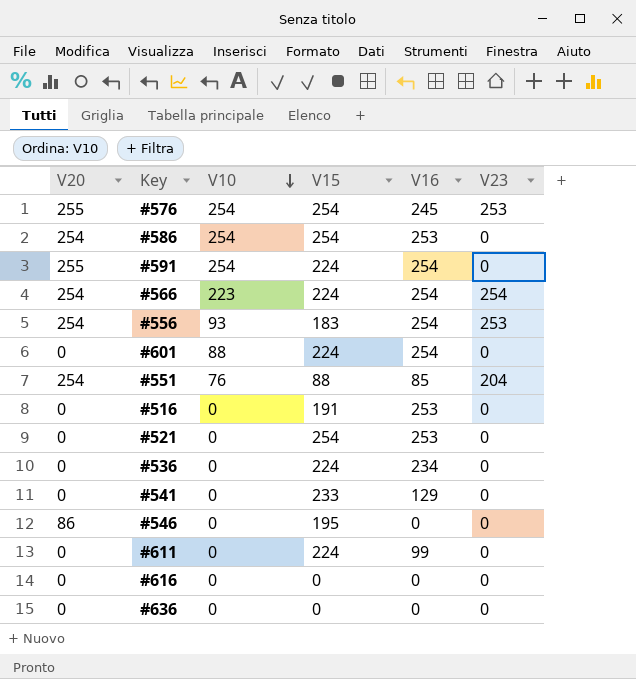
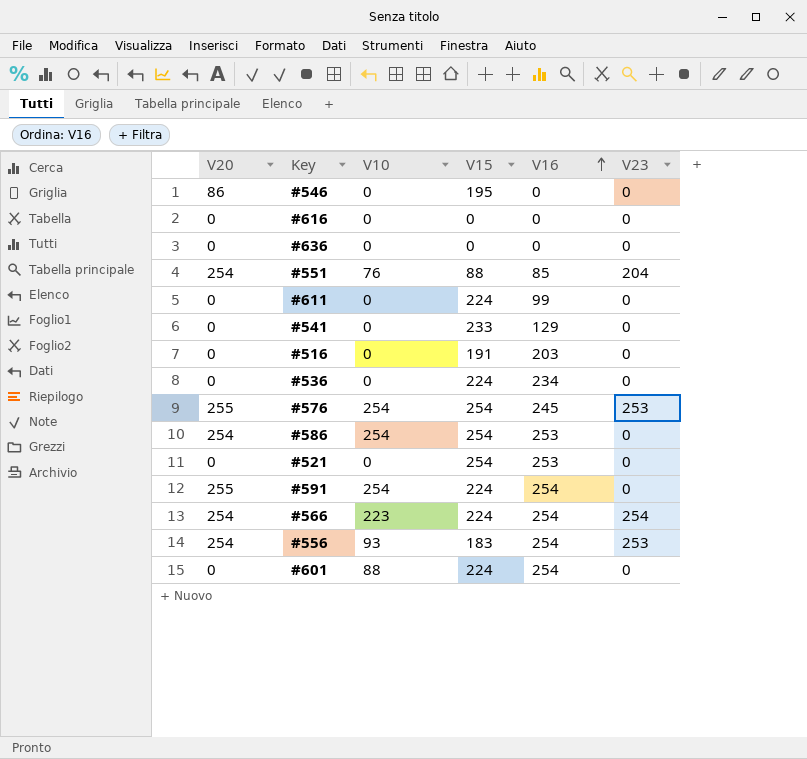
row order: V10 descending -> V16 ascending
#516 | V16: 253 -> 203

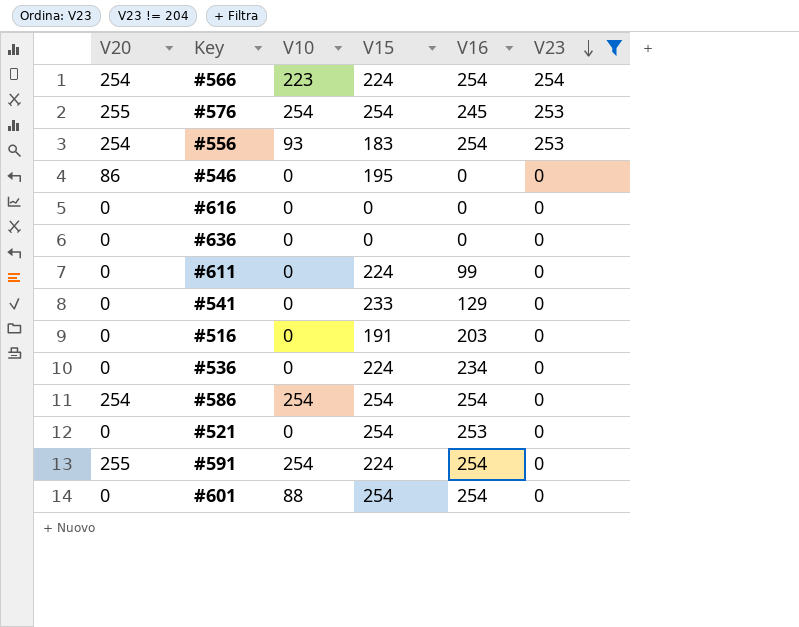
filter: none -> V23 != 204
row order: V16 ascending -> V23 descending
#586 | V16: 253 -> 254
#601 | V15: 224 -> 254

